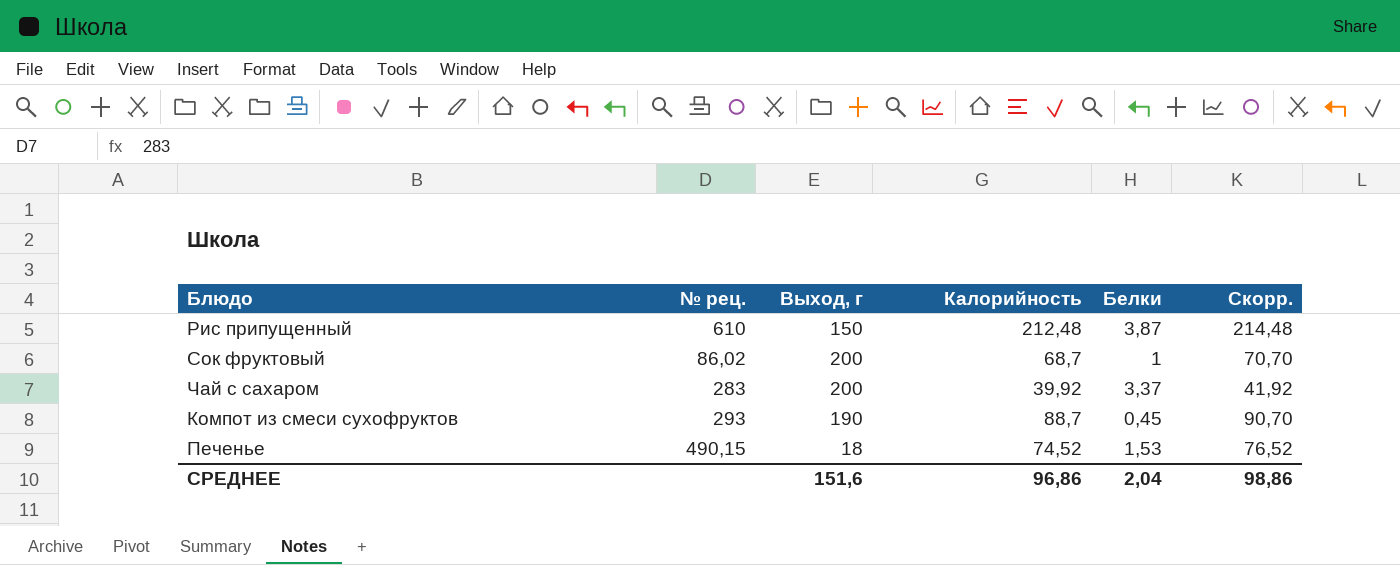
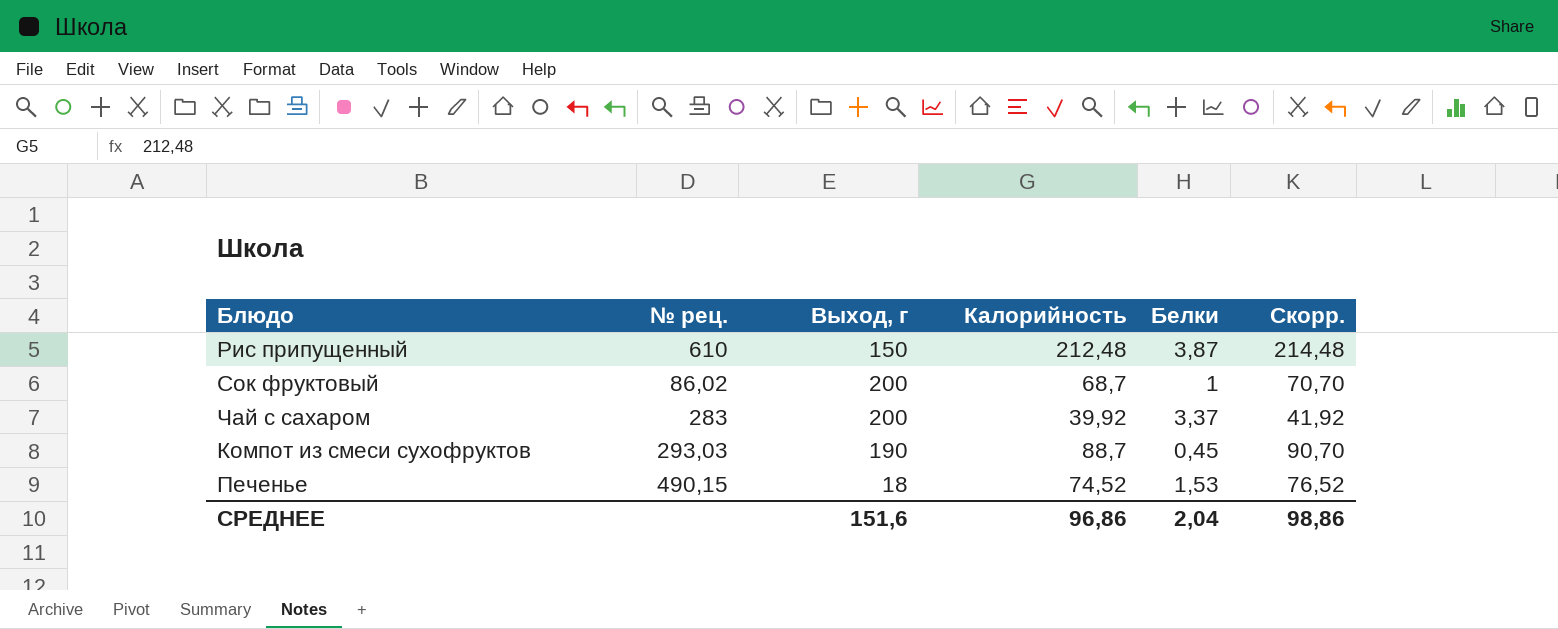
Компот из смеси сухофруктов | № рец.: 293 -> 293,03

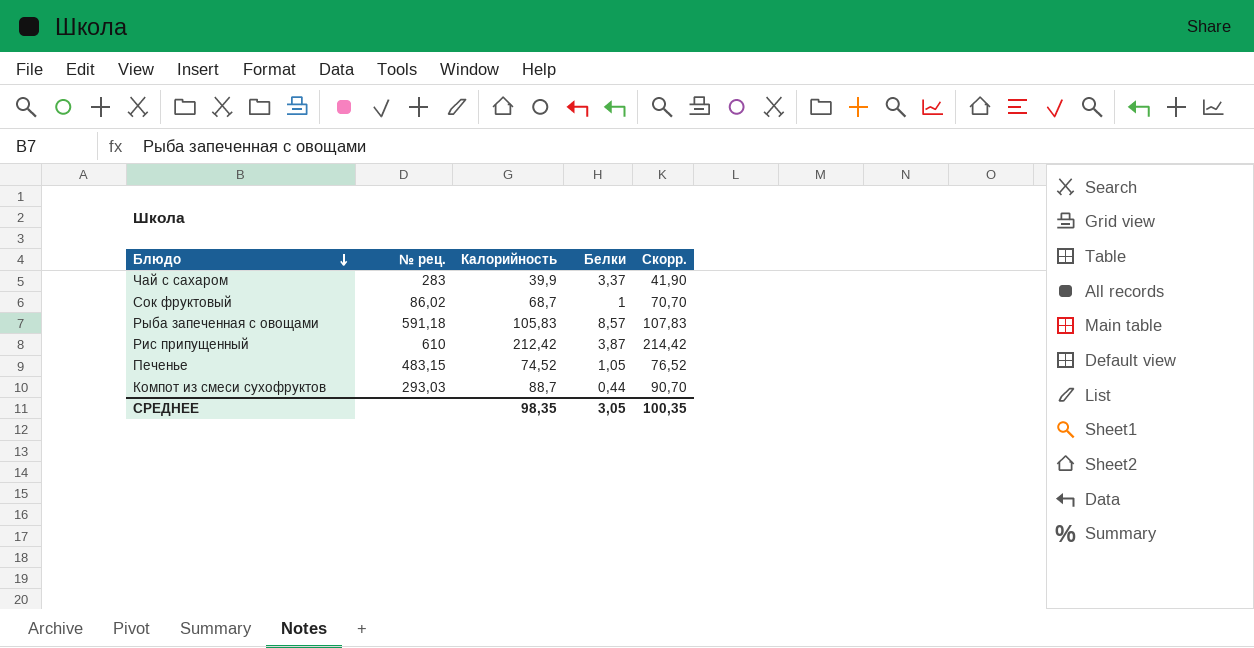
row order: none -> Блюдо descending
column Выход, г | position: 3 -> none
Чай с сахаром | Калорийность: 39,92 -> 39,9
Чай с сахаром | Скорр.: 41,92 -> 41,90
row Рыба запеченная с овощами: none -> 591,18 | 105,83 | 8,57 | 107,83
Рис припущенный | Калорийность: 212,48 -> 212,42
Рис припущенный | Скорр.: 214,48 -> 214,42
Печенье | № рец.: 490,15 -> 483,15
Печенье | Белки: 1,53 -> 1,05
Компот из смеси сухофруктов | Белки: 0,45 -> 0,44
СРЕДНЕЕ | Калорийность: 96,86 -> 98,35
СРЕДНЕЕ | Белки: 2,04 -> 3,05
СРЕДНЕЕ | Скорр.: 98,86 -> 100,35

